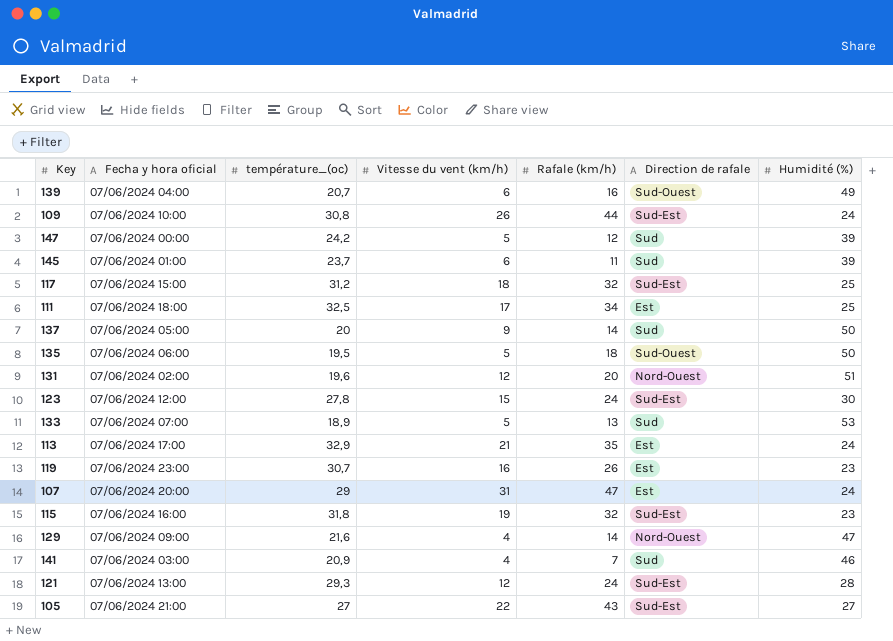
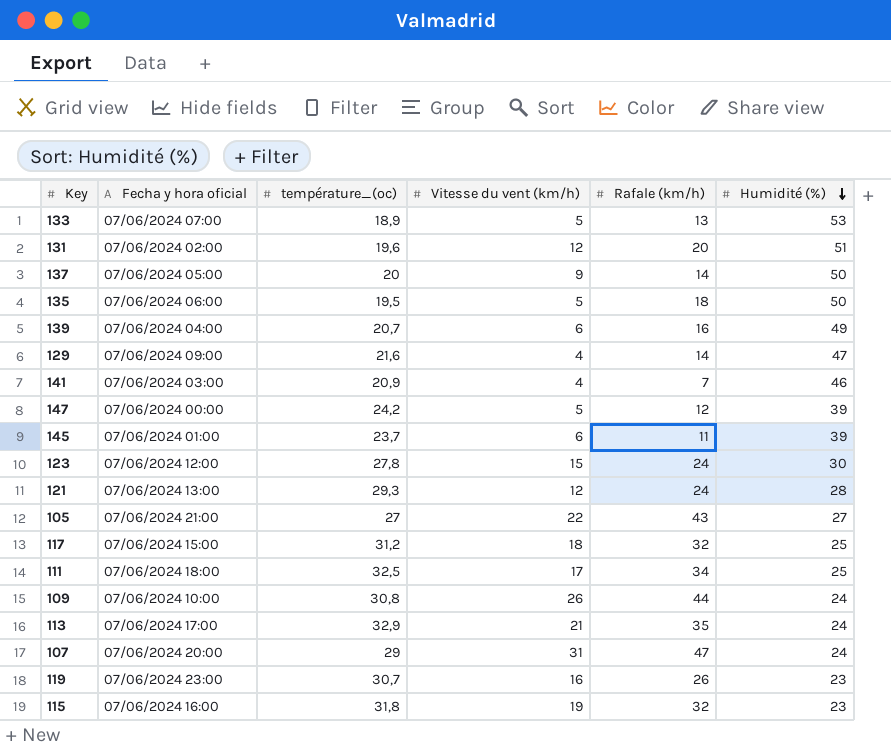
row order: none -> Humidité (%) descending
column Direction de rafale | position: 6 -> none

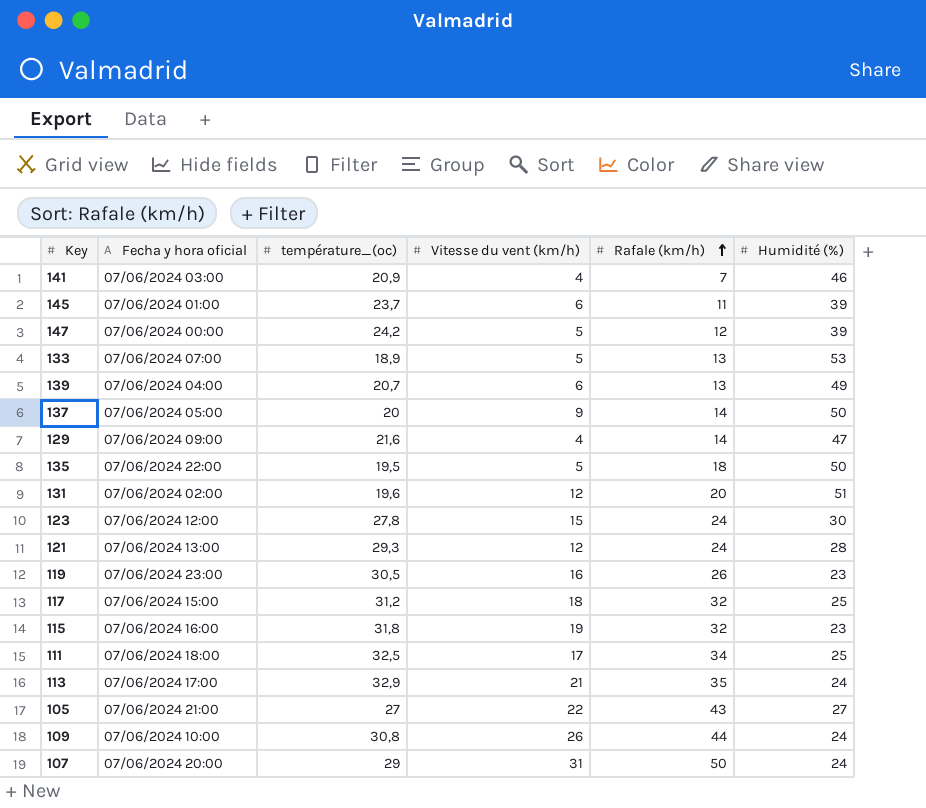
row order: Humidité (%) descending -> Rafale (km/h) ascending
139 | Rafale (km/h): 16 -> 13
135 | Fecha y hora oficial: 07/06/2024 06:00 -> 07/06/2024 22:00
119 | température_(ºc): 30,7 -> 30,5
107 | Rafale (km/h): 47 -> 50

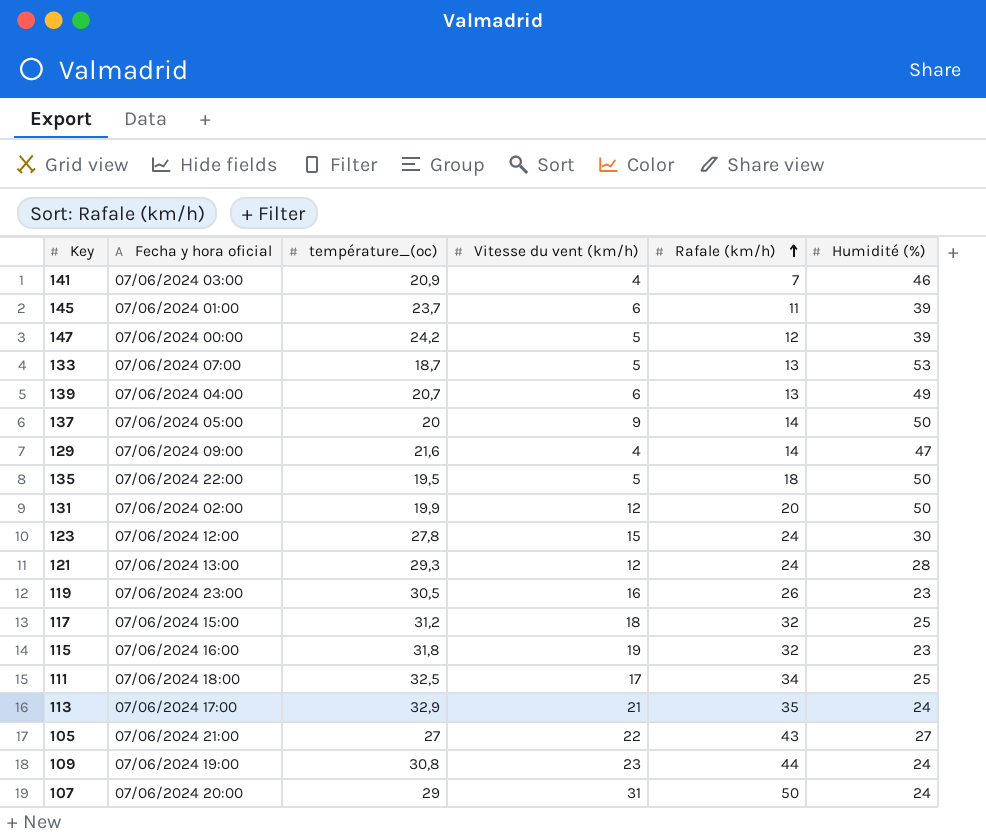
133 | température_(ºc): 18,9 -> 18,7
131 | température_(ºc): 19,6 -> 19,9
131 | Humidité (%): 51 -> 50
109 | Fecha y hora oficial: 07/06/2024 10:00 -> 07/06/2024 19:00
109 | Vitesse du vent (km/h): 26 -> 23

